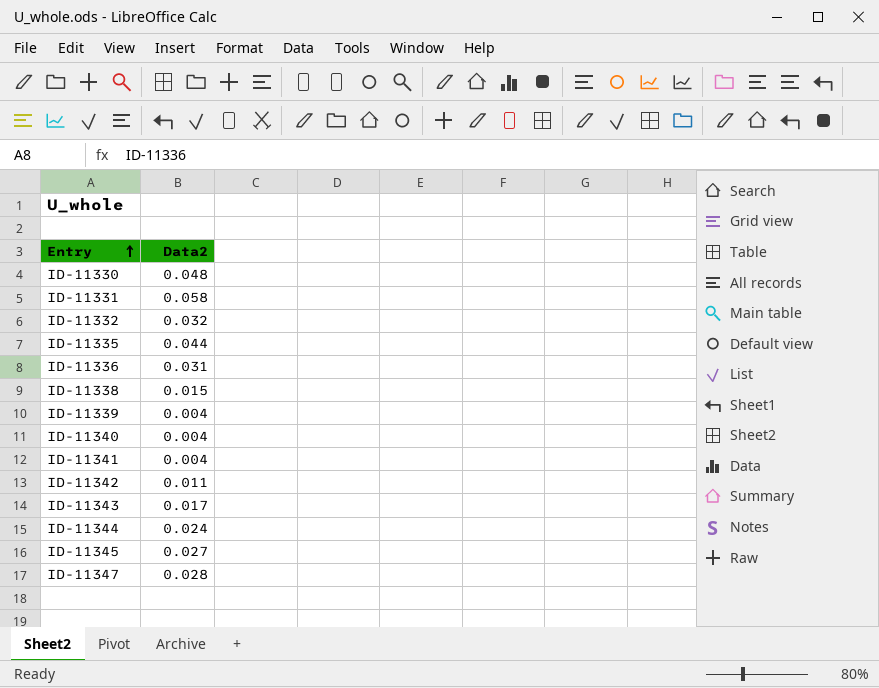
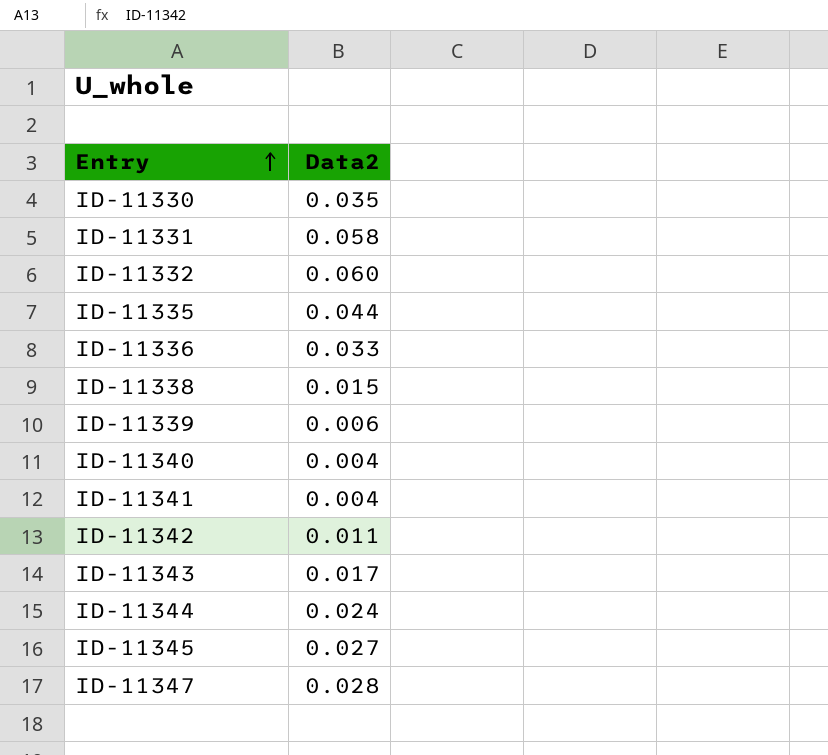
ID-11330 | Data2: 0.048 -> 0.035
ID-11332 | Data2: 0.032 -> 0.060
ID-11336 | Data2: 0.031 -> 0.033
ID-11339 | Data2: 0.004 -> 0.006

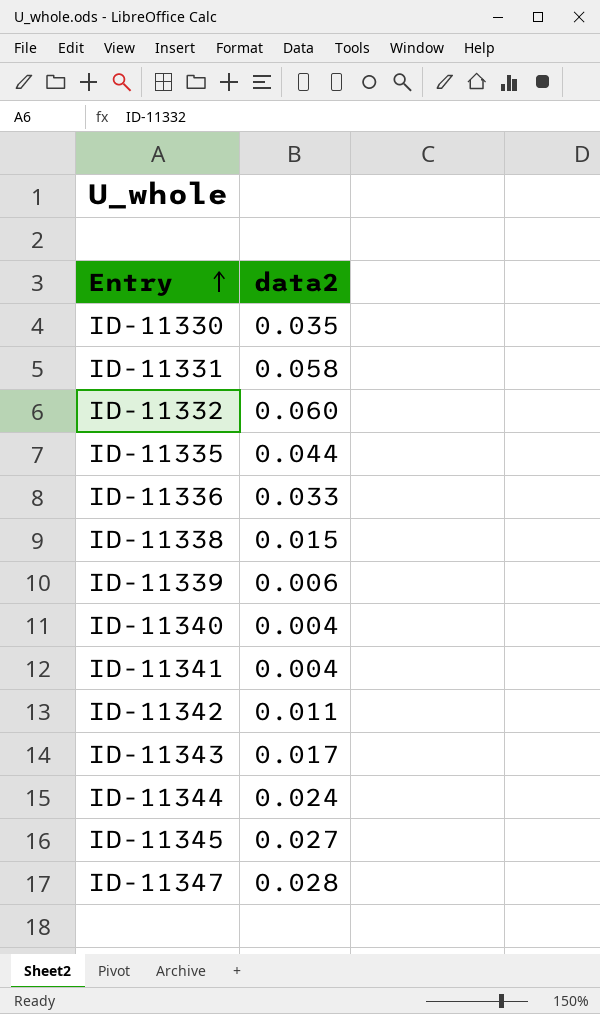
column name: Data2 -> data2

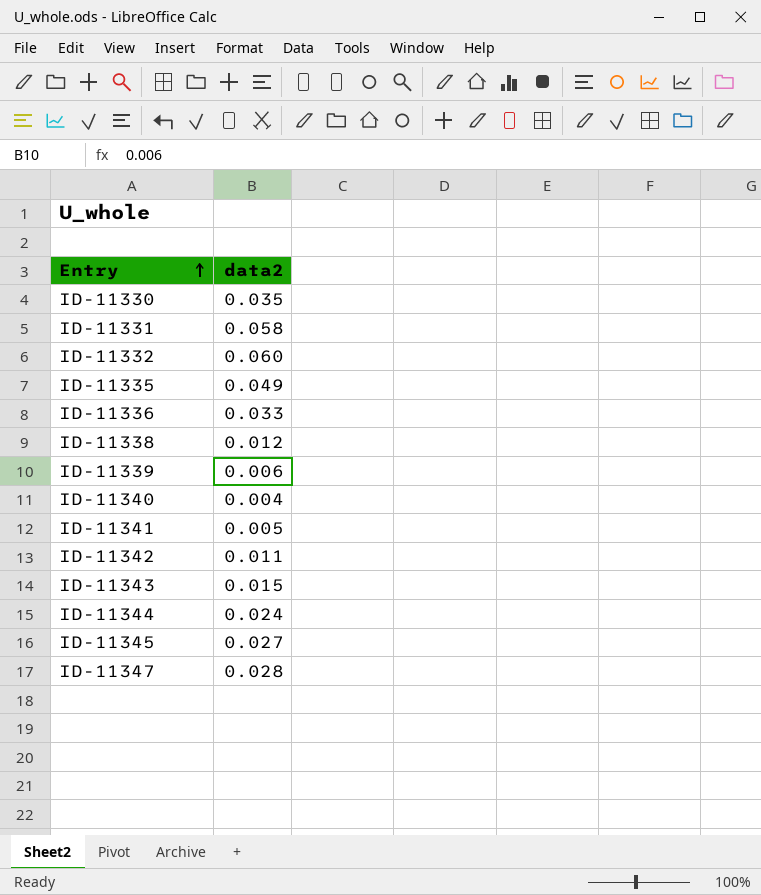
ID-11335 | data2: 0.044 -> 0.049
ID-11338 | data2: 0.015 -> 0.012
ID-11341 | data2: 0.004 -> 0.005
ID-11343 | data2: 0.017 -> 0.015

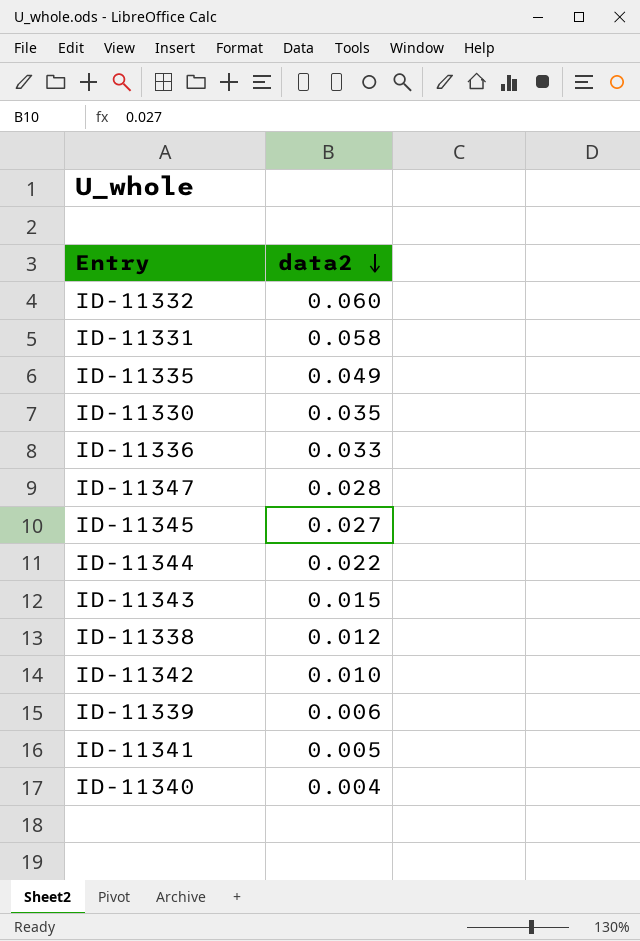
row order: Entry ascending -> data2 descending
ID-11344 | data2: 0.024 -> 0.022
ID-11342 | data2: 0.011 -> 0.010

